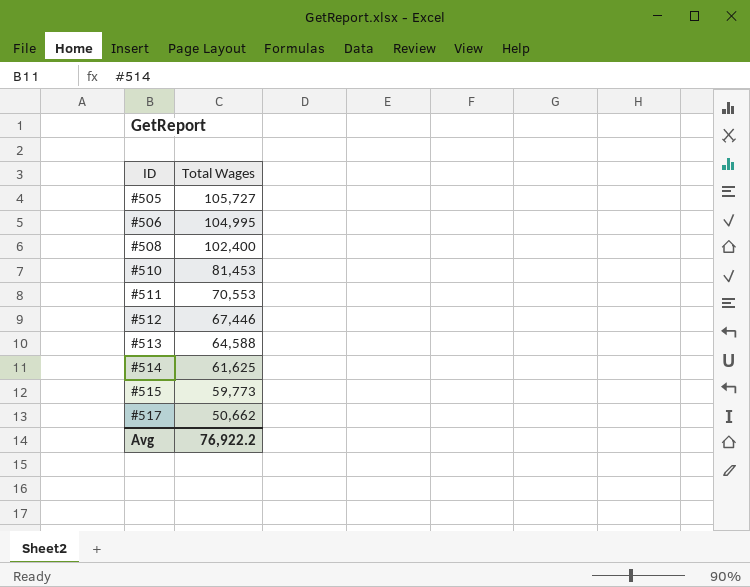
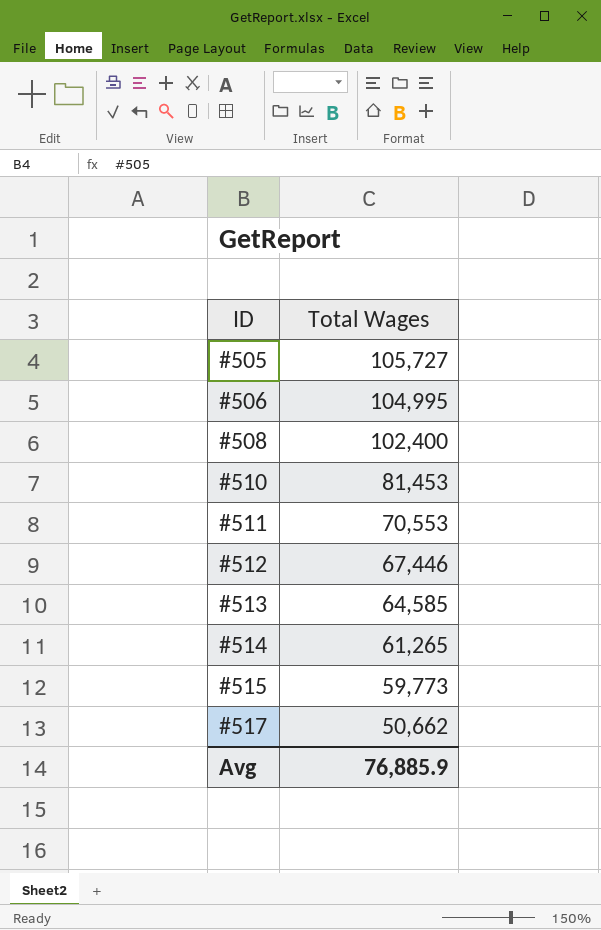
#513 | Total Wages: 64,588 -> 64,585
#514 | Total Wages: 61,625 -> 61,265
Avg | Total Wages: 76,922.2 -> 76,885.9

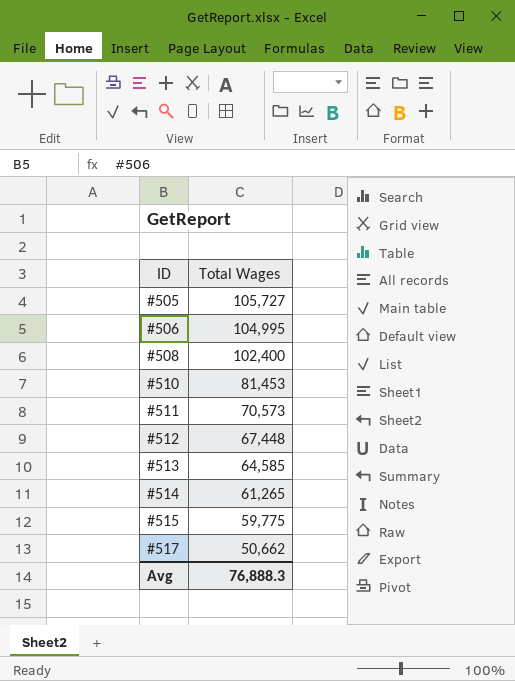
#511 | Total Wages: 70,553 -> 70,573
#512 | Total Wages: 67,446 -> 67,448
#515 | Total Wages: 59,773 -> 59,775
Avg | Total Wages: 76,885.9 -> 76,888.3

